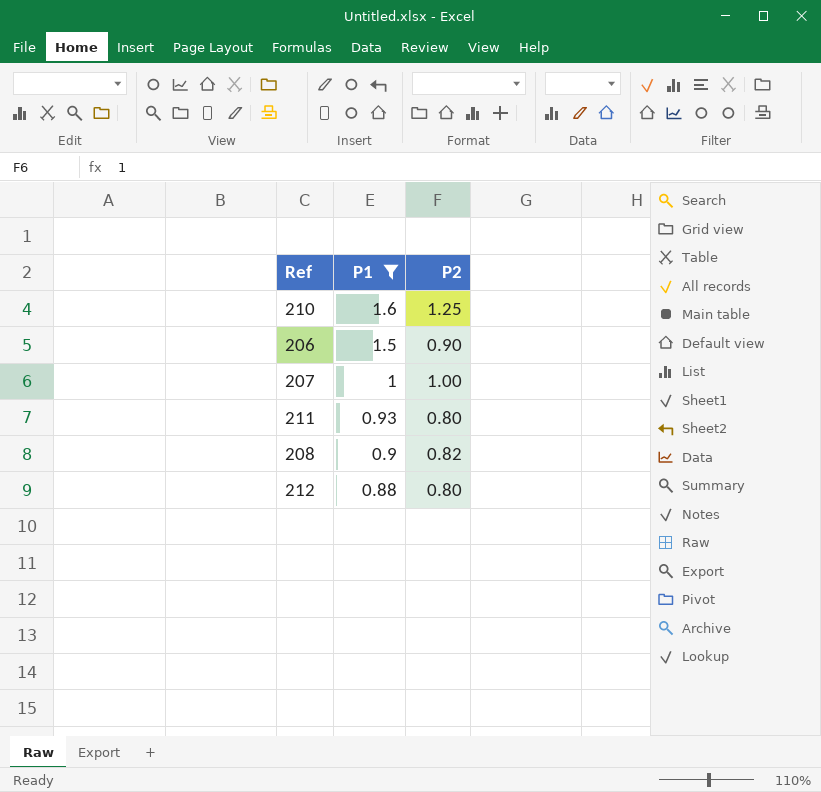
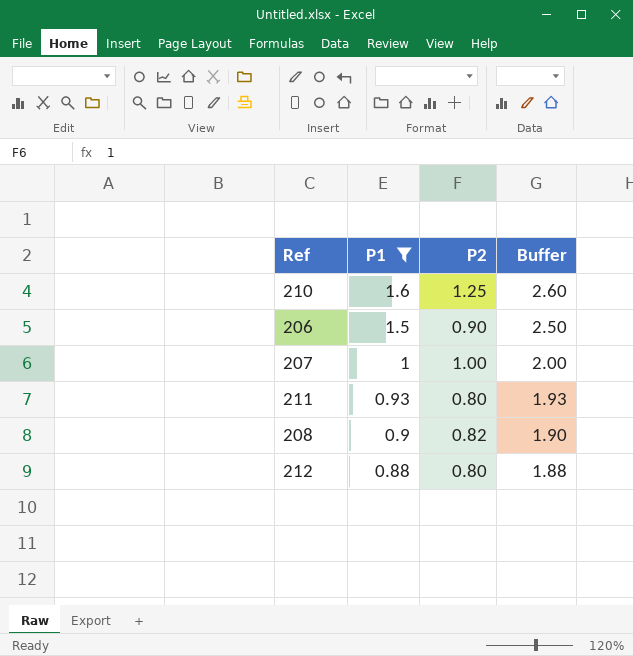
column Buffer | formula: none -> [P1] + 1

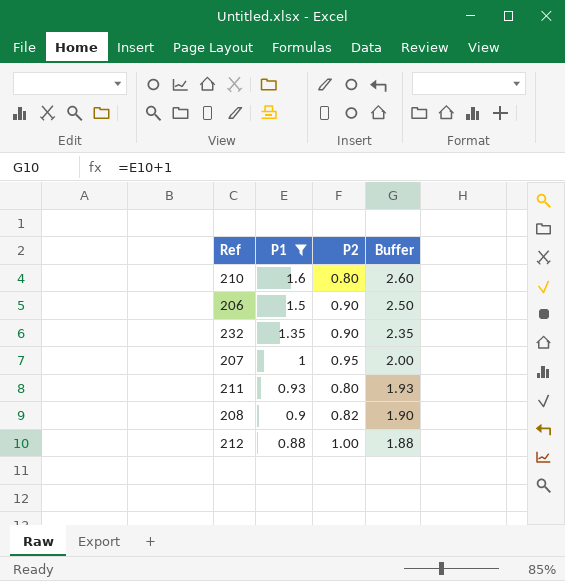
210 | P2: 1.25 -> 0.80
row 232: none -> 1.35 | 0.90 | 2.35
207 | P2: 1.00 -> 0.95
212 | P2: 0.80 -> 1.00

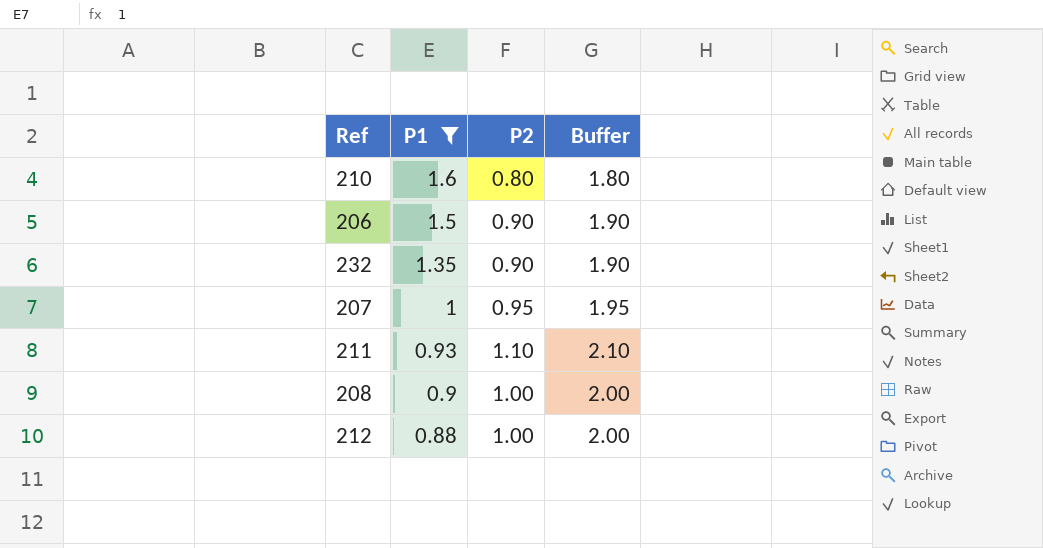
column Buffer | formula: [P1] + 1 -> [P2] + 1
211 | P2: 0.80 -> 1.10
208 | P2: 0.82 -> 1.00

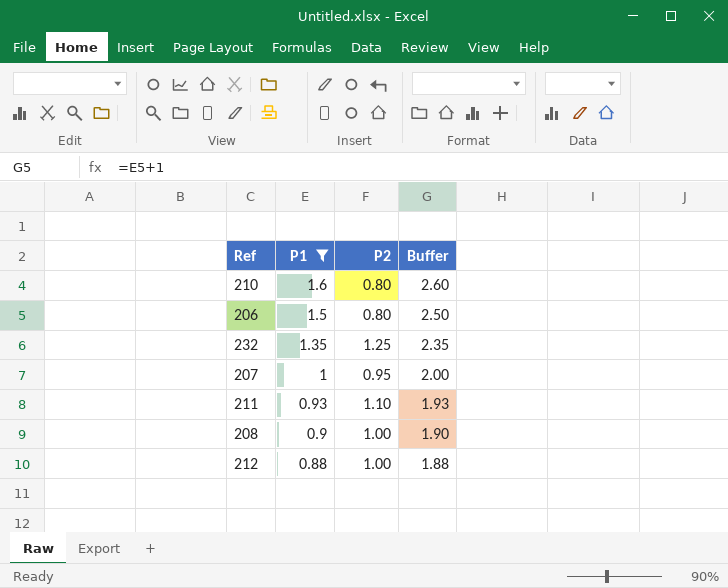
column Buffer | formula: [P2] + 1 -> [P1] + 1
206 | P2: 0.90 -> 0.80
232 | P2: 0.90 -> 1.25

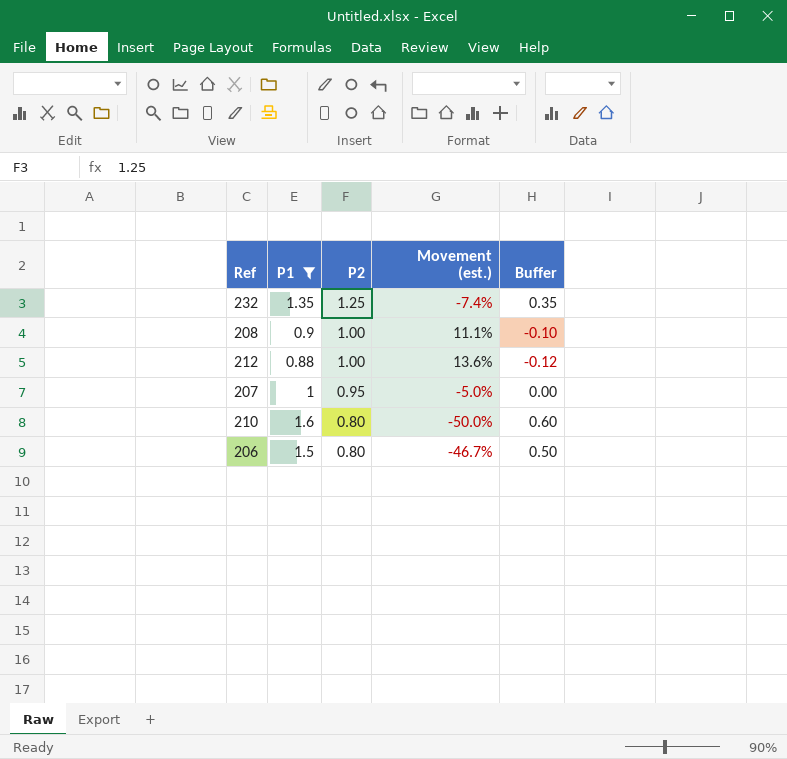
row order: P1 descending -> P2 descending
column Movement (est.) | formula: none -> ([P2] - [P1]) / [P1]
column Buffer | formula: [P1] + 1 -> [P1] - 1
row 211: 0.93 | 1.10 | 1.93 -> none

